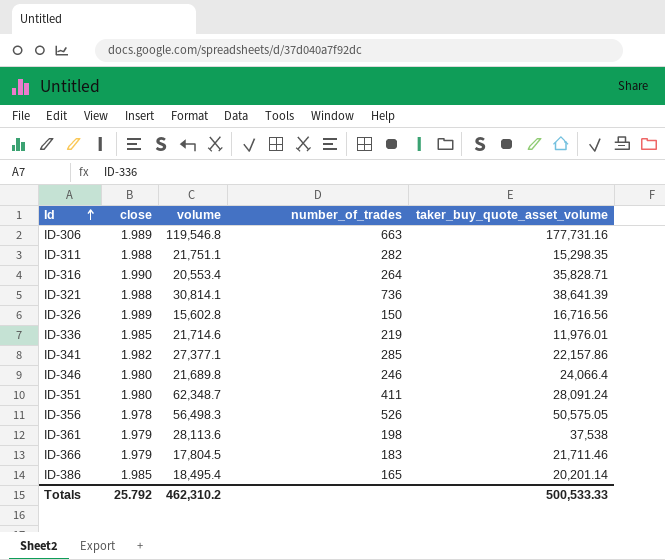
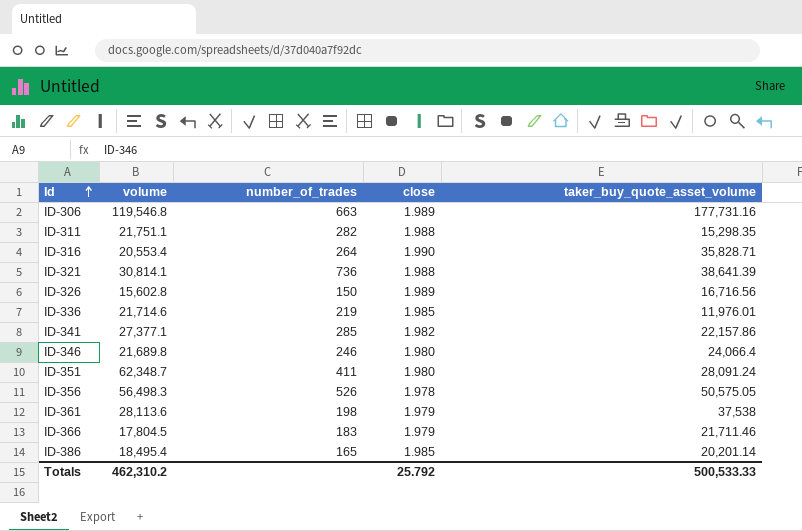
column close | position: 2 -> 4

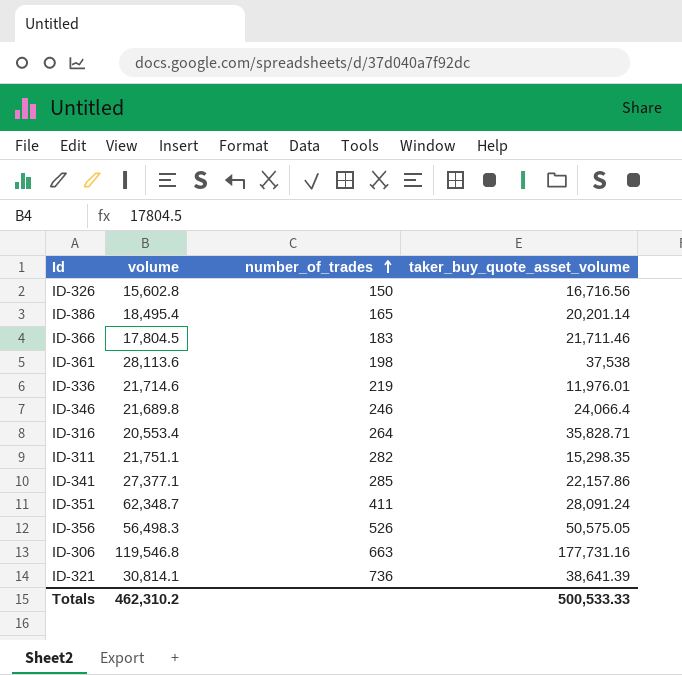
row order: Id ascending -> number_of_trades ascending
column close | position: 4 -> none

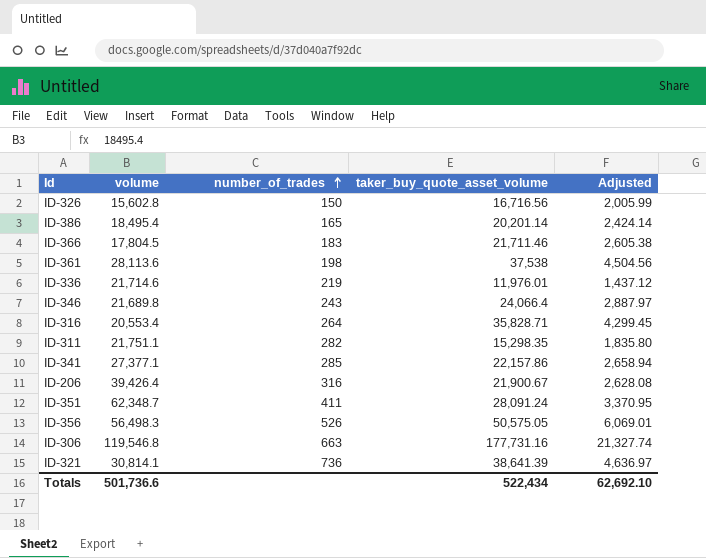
column Adjusted | formula: none -> [taker_buy_quote_asset_volume] * 0.12
ID-346 | number_of_trades: 246 -> 243
row ID-206: none -> 39,426.4 | 316 | 21,900.67 | 2,628.08
Totals | volume: 462,310.2 -> 501,736.6
Totals | taker_buy_quote_asset_volume: 500,533.33 -> 522,434

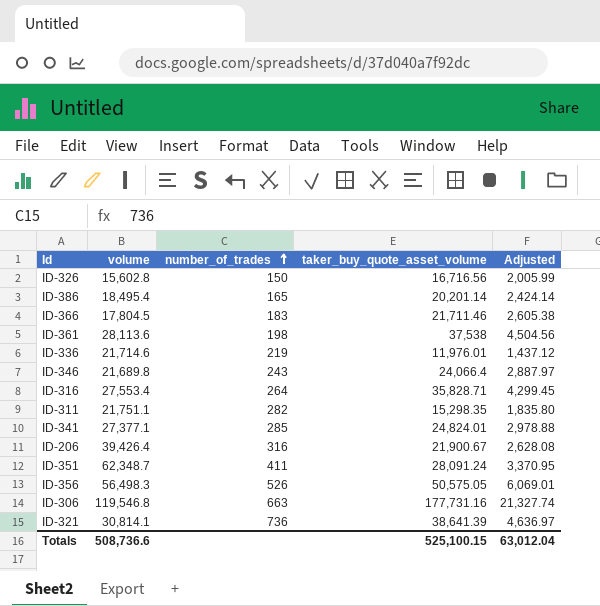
ID-316 | volume: 20,553.4 -> 27,553.4
ID-341 | taker_buy_quote_asset_volume: 22,157.86 -> 24,824.01
ID-341 | Adjusted: 2,658.94 -> 2,978.88
Totals | volume: 501,736.6 -> 508,736.6
Totals | taker_buy_quote_asset_volume: 522,434 -> 525,100.15
Totals | Adjusted: 62,692.10 -> 63,012.04

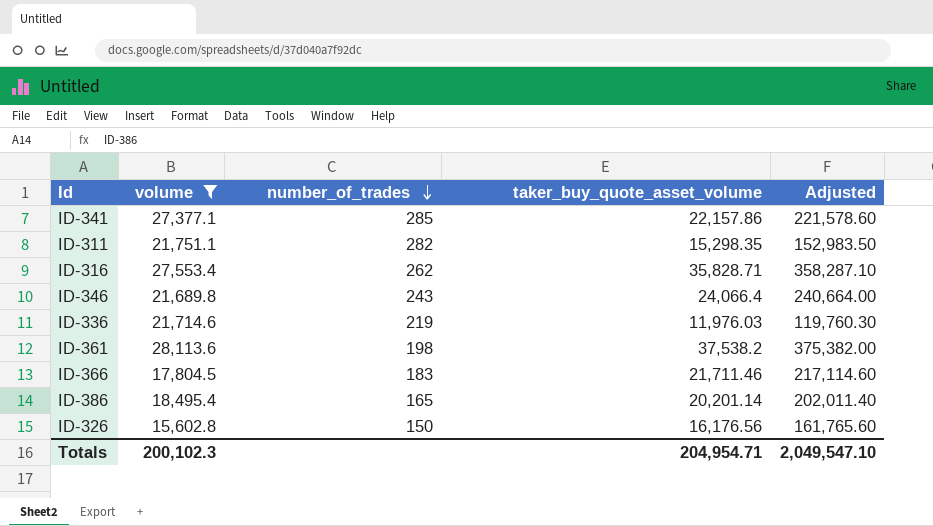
filter: none -> volume <= 28,113.6
row order: number_of_trades ascending -> number_of_trades descending
column Adjusted | formula: [taker_buy_quote_asset_volume] * 0.12 -> [taker_buy_quote_asset_volume] * 10
ID-341 | taker_buy_quote_asset_volume: 24,824.01 -> 22,157.86
ID-316 | number_of_trades: 264 -> 262
ID-336 | taker_buy_quote_asset_volume: 11,976.01 -> 11,976.03
ID-361 | taker_buy_quote_asset_volume: 37,538 -> 37,538.2
ID-326 | taker_buy_quote_asset_volume: 16,716.56 -> 16,176.56
Totals | volume: 508,736.6 -> 200,102.3
Totals | taker_buy_quote_asset_volume: 525,100.15 -> 204,954.71
Totals | Adjusted: 63,012.04 -> 2,049,547.10

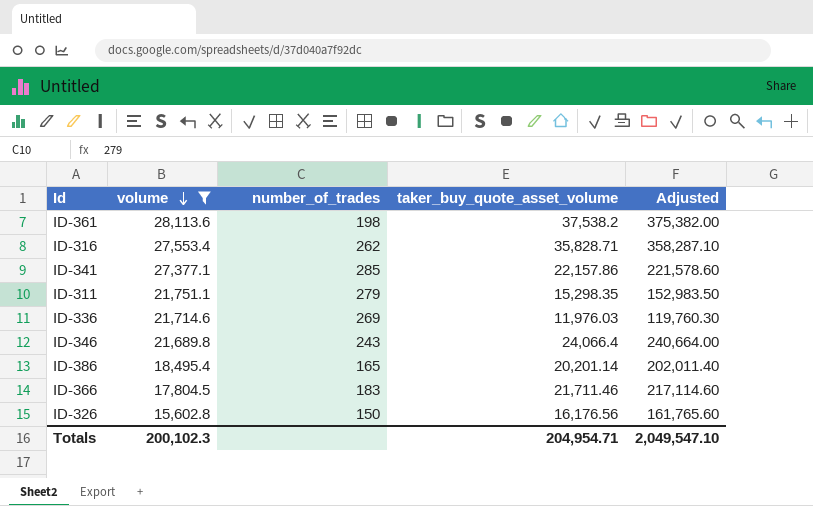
row order: number_of_trades descending -> volume descending
ID-311 | number_of_trades: 282 -> 279
ID-336 | number_of_trades: 219 -> 269

